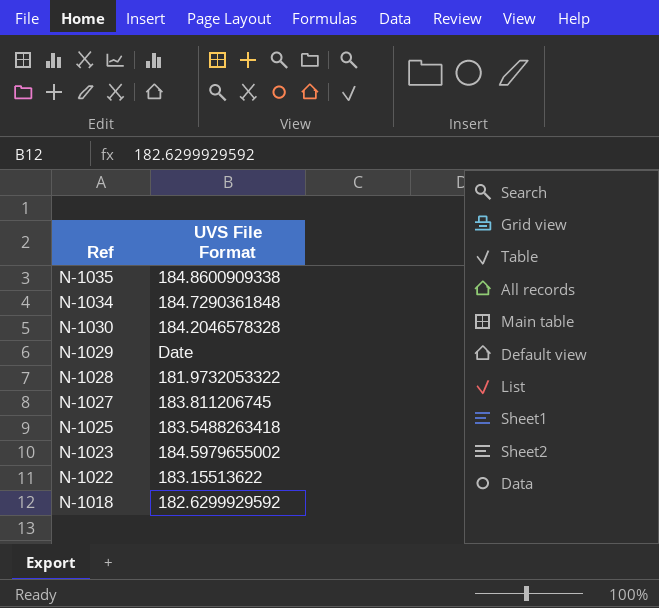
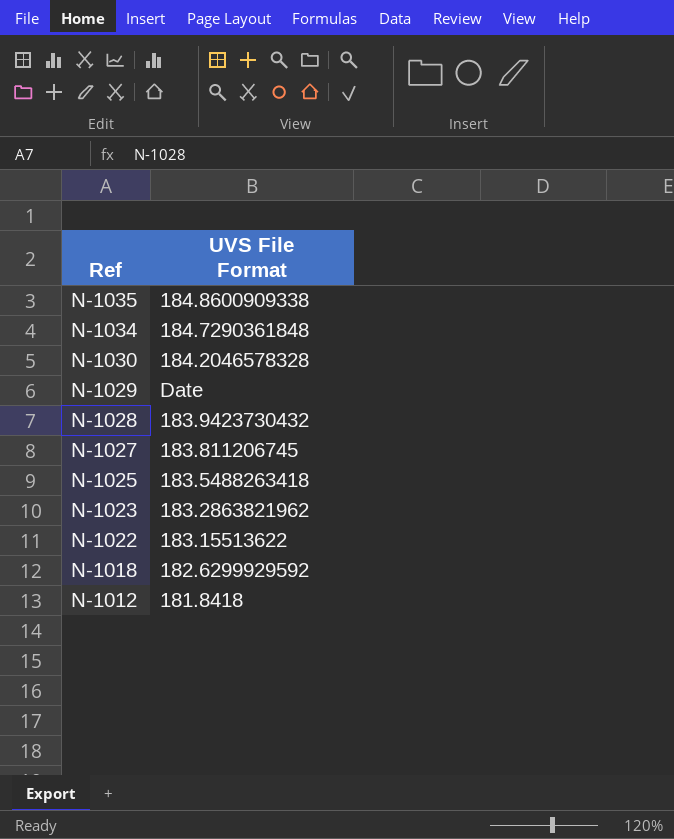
N-1028 | UVS File Format: 181.9732053322 -> 183.9423730432
N-1023 | UVS File Format: 184.5979655002 -> 183.2863821962
row N-1012: none -> 181.8418

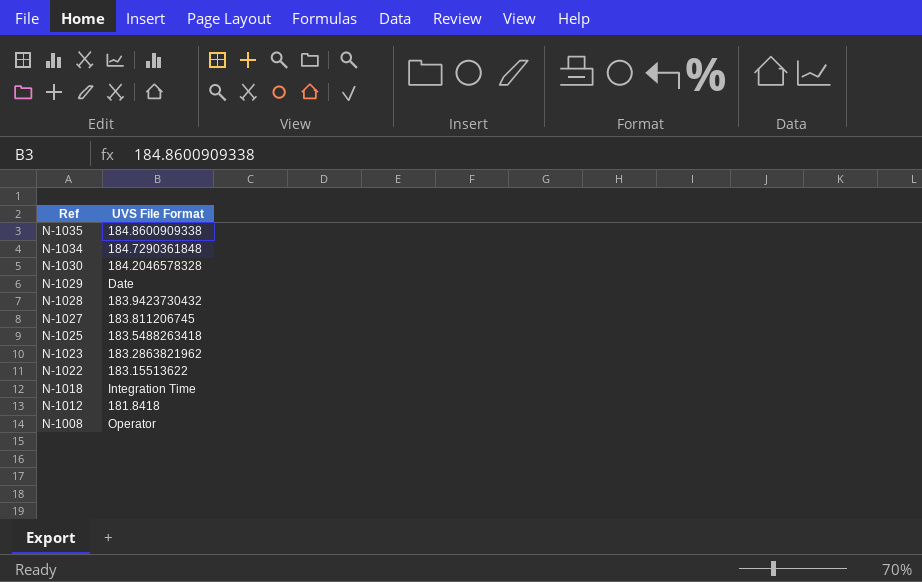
N-1018 | UVS File Format: 182.6299929592 -> Integration Time
row N-1008: none -> Operator

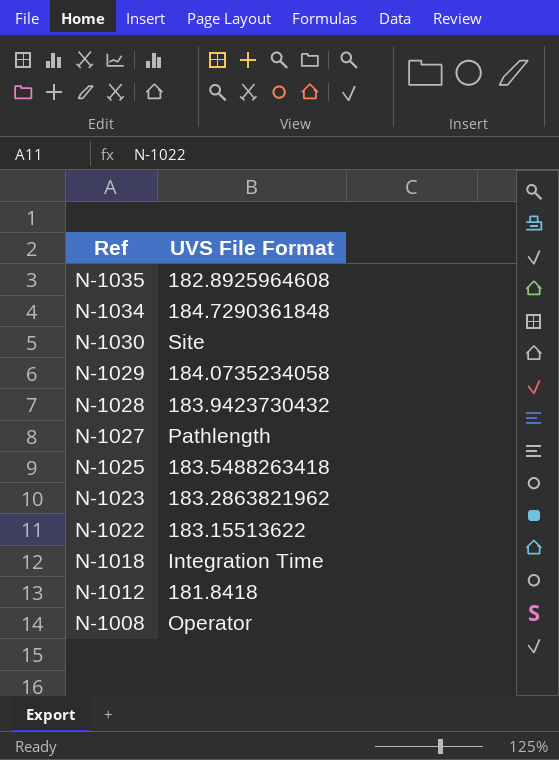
N-1035 | UVS File Format: 184.8600909338 -> 182.8925964608
N-1030 | UVS File Format: 184.2046578328 -> Site
N-1029 | UVS File Format: Date -> 184.0735234058
N-1027 | UVS File Format: 183.811206745 -> Pathlength

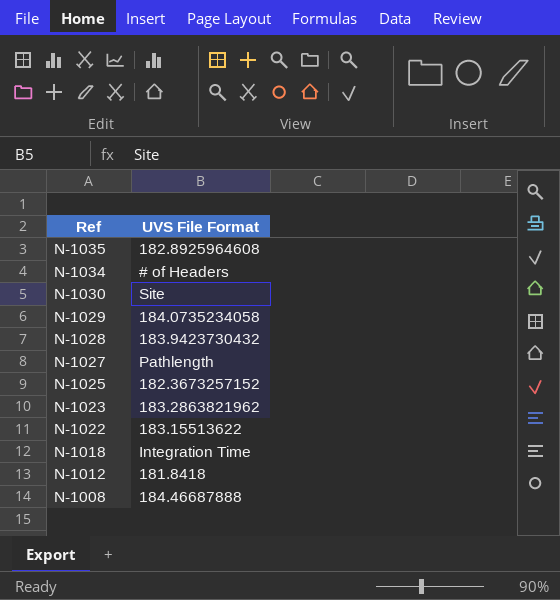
N-1034 | UVS File Format: 184.7290361848 -> # of Headers
N-1025 | UVS File Format: 183.5488263418 -> 182.3673257152
N-1008 | UVS File Format: Operator -> 184.46687888

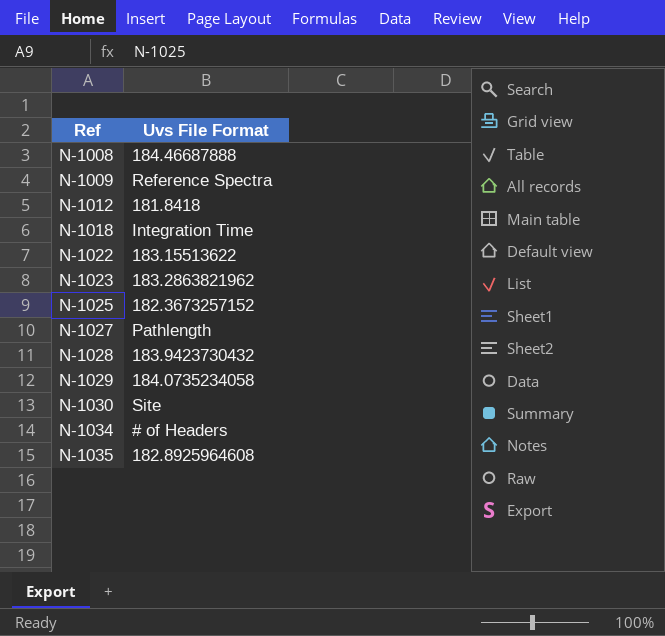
row order: Ref descending -> Ref ascending
column name: UVS File Format -> Uvs File Format
row N-1009: none -> Reference Spectra

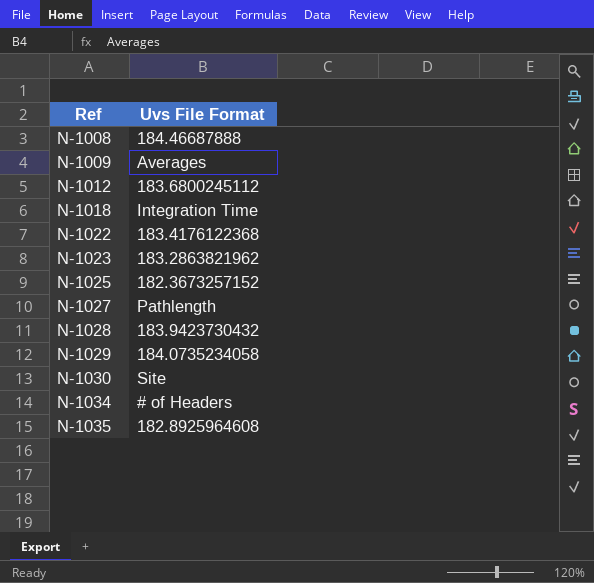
N-1009 | Uvs File Format: Reference Spectra -> Averages
N-1012 | Uvs File Format: 181.8418 -> 183.6800245112
N-1022 | Uvs File Format: 183.15513622 -> 183.4176122368

